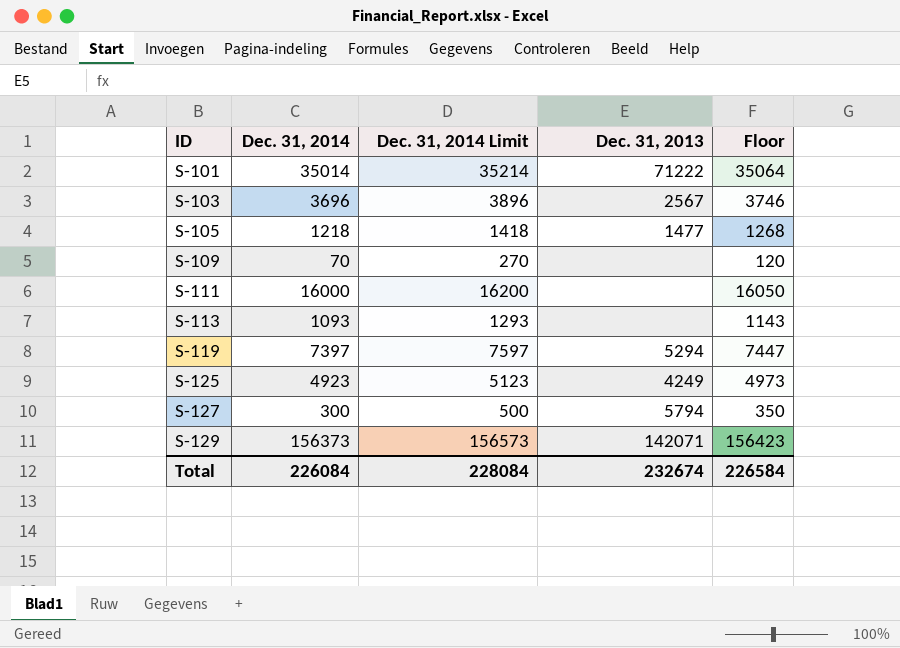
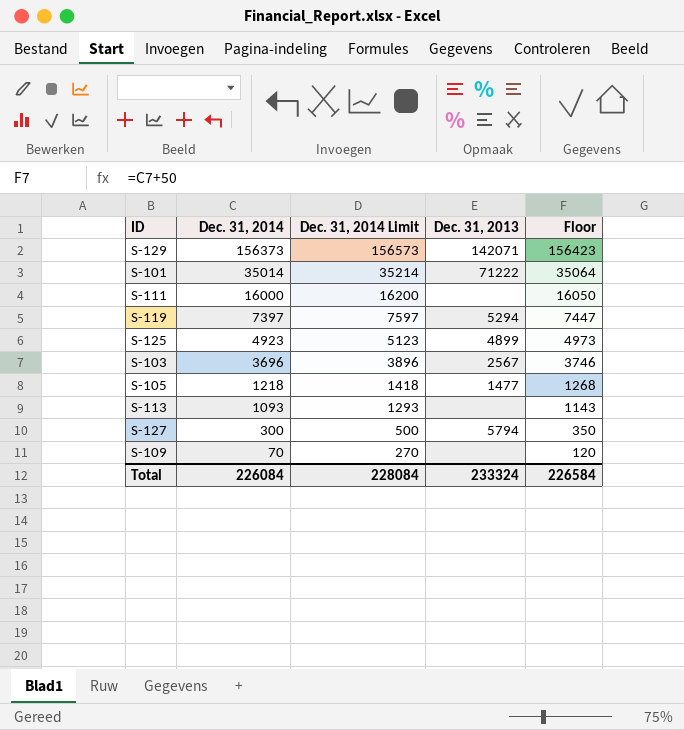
row order: ID ascending -> Dec. 31, 2014 descending
S-125 | Dec. 31, 2013: 4249 -> 4899
Total | Dec. 31, 2013: 232674 -> 233324

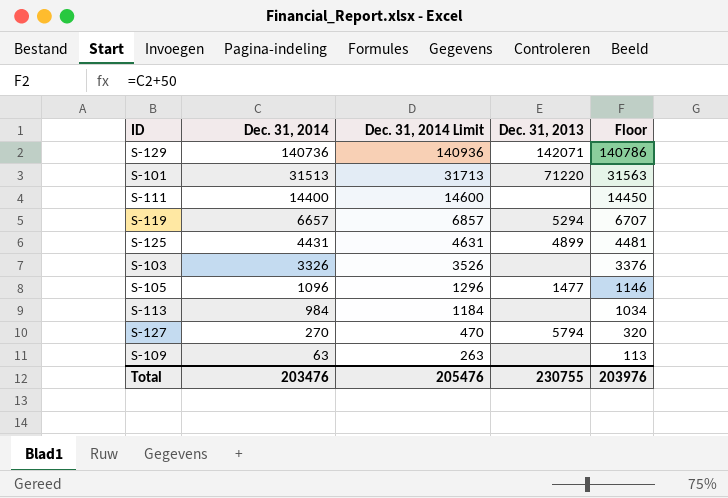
S-129 | Dec. 31, 2014: 156373 -> 140736
S-129 | Dec. 31, 2014 Limit: 156573 -> 140936
S-129 | Floor: 156423 -> 140786
S-101 | Dec. 31, 2014: 35014 -> 31513
S-101 | Dec. 31, 2014 Limit: 35214 -> 31713
S-101 | Dec. 31, 2013: 71222 -> 71220
S-101 | Floor: 35064 -> 31563
S-111 | Dec. 31, 2014: 16000 -> 14400
S-111 | Dec. 31, 2014 Limit: 16200 -> 14600
S-111 | Floor: 16050 -> 14450
S-119 | Dec. 31, 2014: 7397 -> 6657
S-119 | Dec. 31, 2014 Limit: 7597 -> 6857
S-119 | Floor: 7447 -> 6707
S-125 | Dec. 31, 2014: 4923 -> 4431
S-125 | Dec. 31, 2014 Limit: 5123 -> 4631
S-125 | Floor: 4973 -> 4481
S-103 | Dec. 31, 2014: 3696 -> 3326
S-103 | Dec. 31, 2014 Limit: 3896 -> 3526
S-103 | Dec. 31, 2013: 2567 -> none
S-103 | Floor: 3746 -> 3376
S-105 | Dec. 31, 2014: 1218 -> 1096
S-105 | Dec. 31, 2014 Limit: 1418 -> 1296
S-105 | Floor: 1268 -> 1146
S-113 | Dec. 31, 2014: 1093 -> 984
S-113 | Dec. 31, 2014 Limit: 1293 -> 1184
S-113 | Floor: 1143 -> 1034
S-127 | Dec. 31, 2014: 300 -> 270
S-127 | Dec. 31, 2014 Limit: 500 -> 470
S-127 | Floor: 350 -> 320
S-109 | Dec. 31, 2014: 70 -> 63
S-109 | Dec. 31, 2014 Limit: 270 -> 263
S-109 | Floor: 120 -> 113
Total | Dec. 31, 2014: 226084 -> 203476
Total | Dec. 31, 2014 Limit: 228084 -> 205476
Total | Dec. 31, 2013: 233324 -> 230755
Total | Floor: 226584 -> 203976

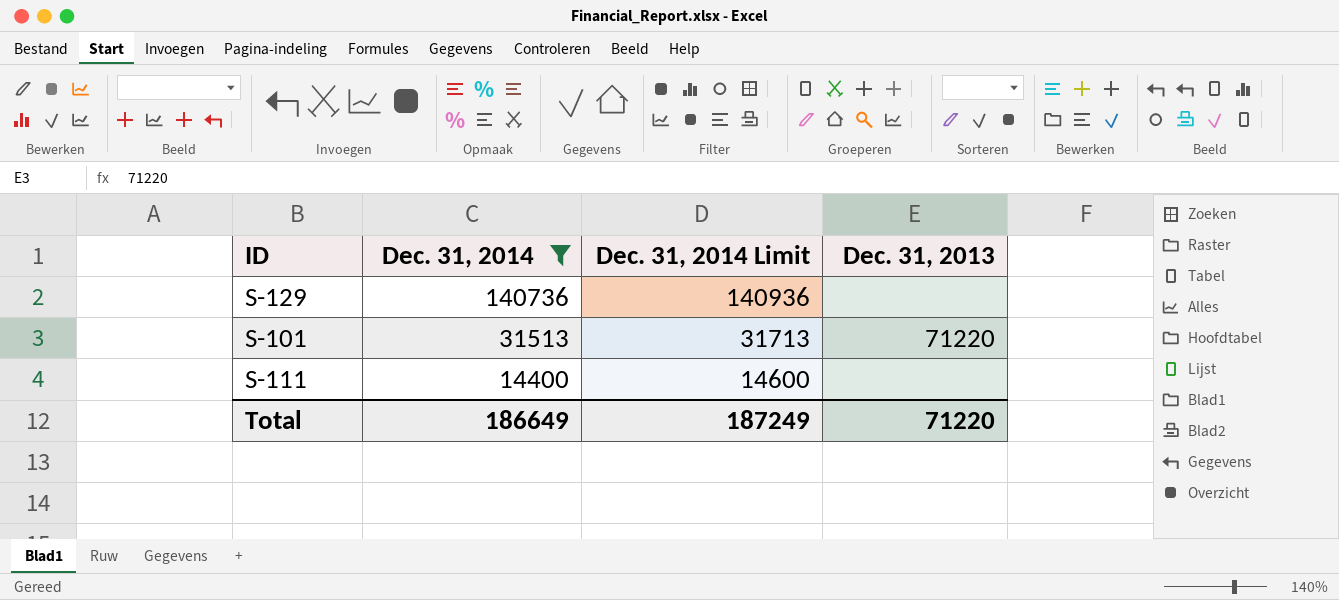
filter: none -> Dec. 31, 2014 >= 14400
column Floor | formula: [Dec. 31, 2014] + 50 -> none
S-129 | Dec. 31, 2013: 142071 -> none
Total | Dec. 31, 2014: 203476 -> 186649
Total | Dec. 31, 2014 Limit: 205476 -> 187249
Total | Dec. 31, 2013: 230755 -> 71220

